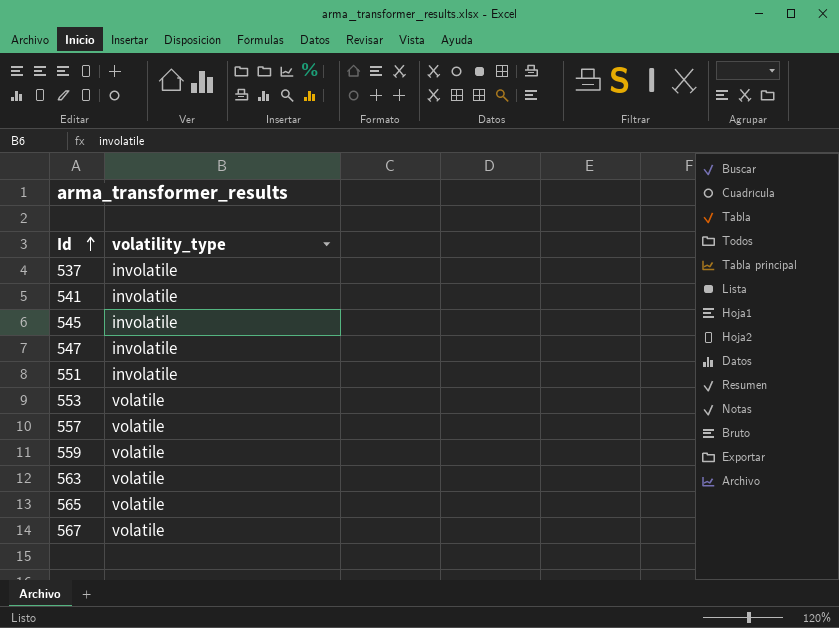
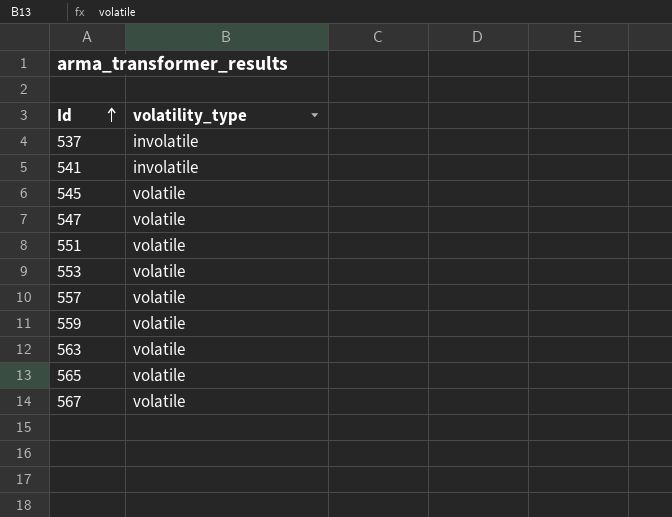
545 | volatility_type: involatile -> volatile
547 | volatility_type: involatile -> volatile
551 | volatility_type: involatile -> volatile

